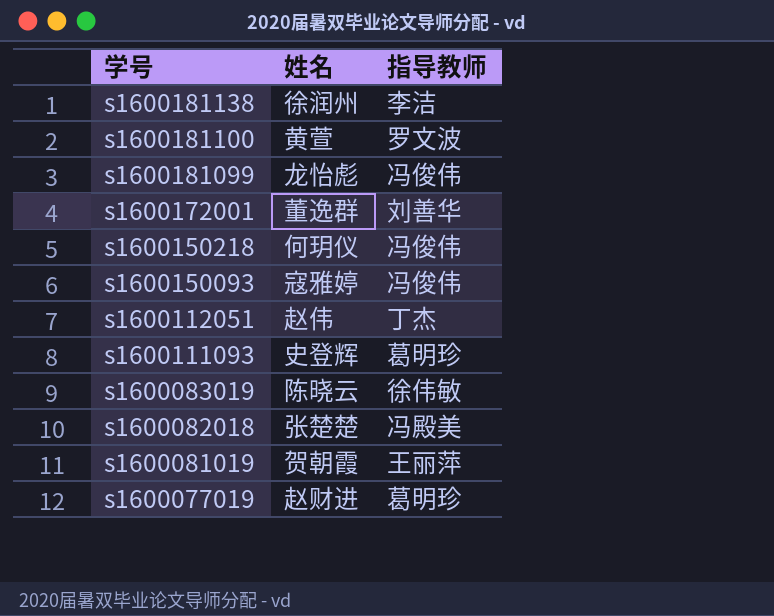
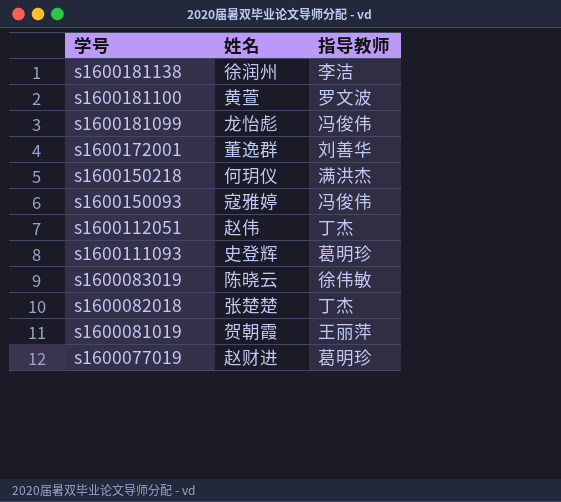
s1600150218 | 指导教师: 冯俊伟 -> 满洪杰
s1600082018 | 指导教师: 冯殿美 -> 丁杰

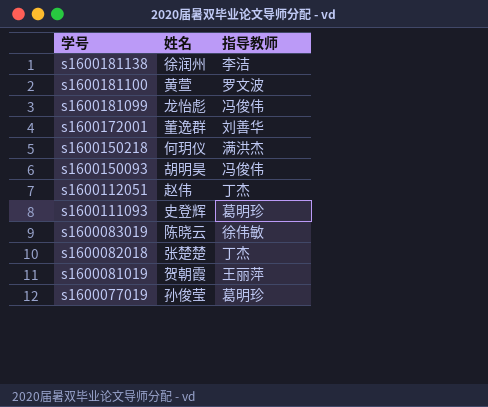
s1600150093 | 姓名: 寇雅婷 -> 胡明昊
s1600077019 | 姓名: 赵财进 -> 孙俊莹

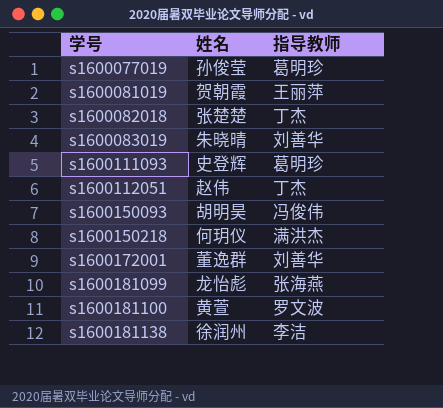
row order: 学号 descending -> 学号 ascending
s1600083019 | 姓名: 陈晓云 -> 朱晓晴
s1600083019 | 指导教师: 徐伟敏 -> 刘善华
s1600181099 | 指导教师: 冯俊伟 -> 张海燕

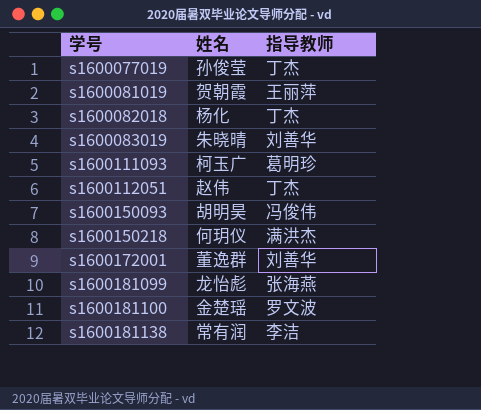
s1600077019 | 指导教师: 葛明珍 -> 丁杰
s1600082018 | 姓名: 张楚楚 -> 杨化
s1600111093 | 姓名: 史登辉 -> 柯玉广
s1600181100 | 姓名: 黄萱 -> 金楚瑶
s1600181138 | 姓名: 徐润州 -> 常有润

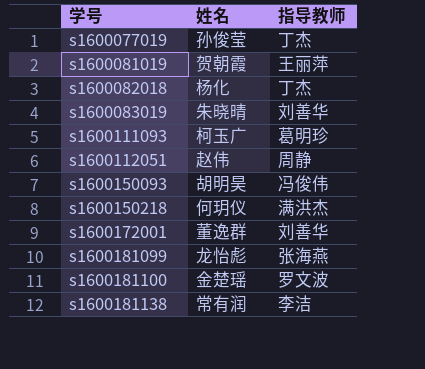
s1600112051 | 指导教师: 丁杰 -> 周静

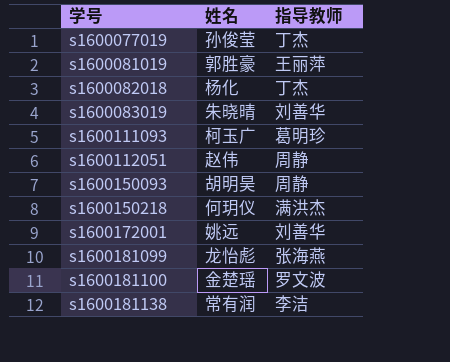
s1600081019 | 姓名: 贺朝霞 -> 郭胜豪
s1600150093 | 指导教师: 冯俊伟 -> 周静
s1600172001 | 姓名: 董逸群 -> 姚远

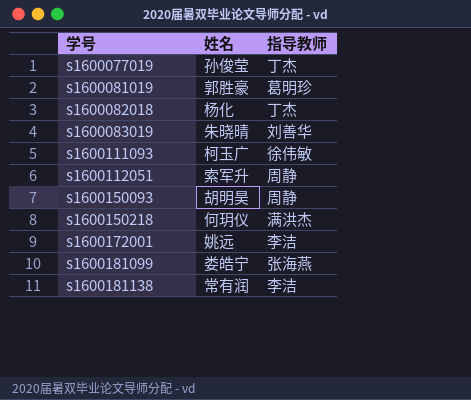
row s1600181100: 金楚瑶 | 罗文波 -> none
s1600081019 | 指导教师: 王丽萍 -> 葛明珍
s1600111093 | 指导教师: 葛明珍 -> 徐伟敏
s1600112051 | 姓名: 赵伟 -> 索军升
s1600172001 | 指导教师: 刘善华 -> 李洁
s1600181099 | 姓名: 龙怡彪 -> 娄皓宁

